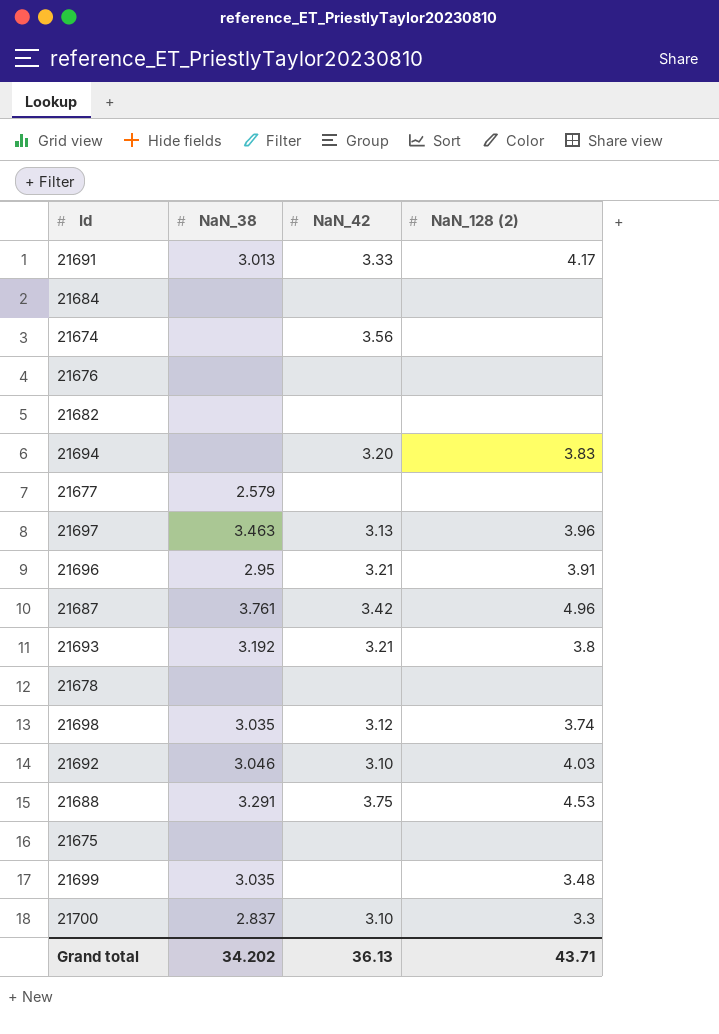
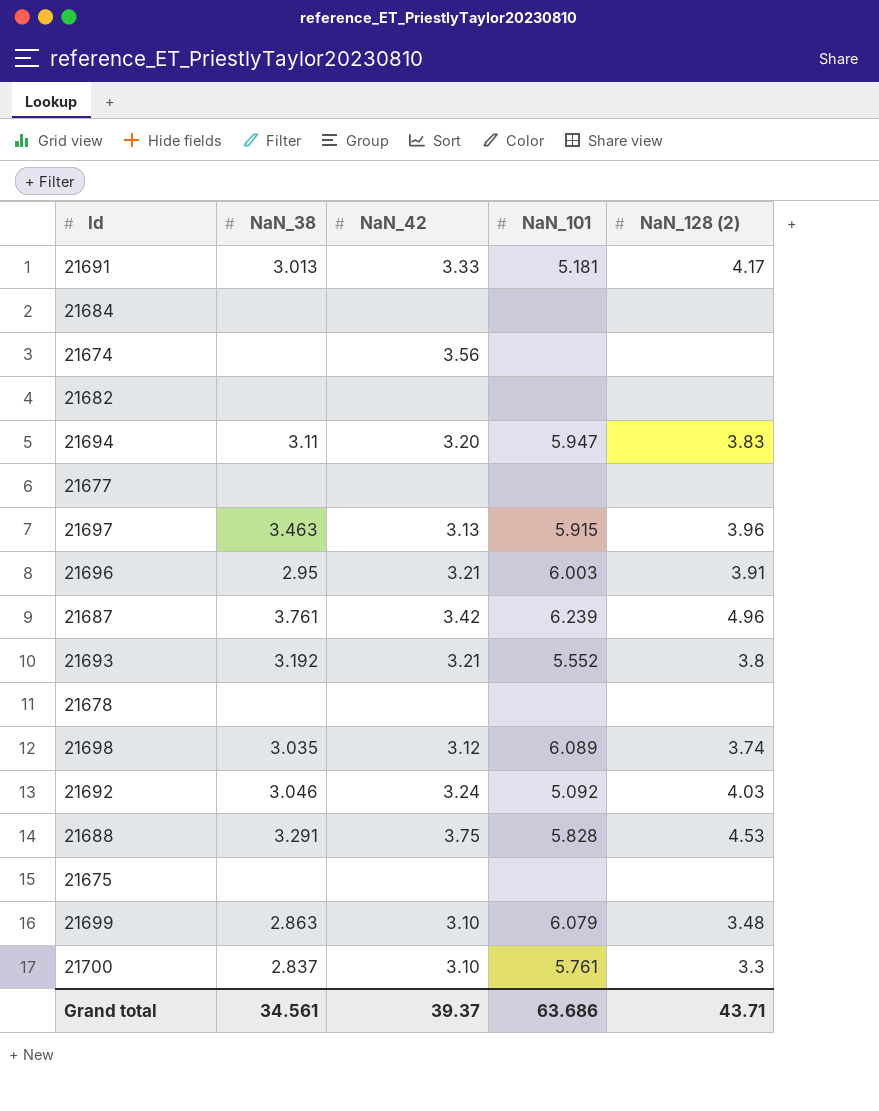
column NaN_101 | position: none -> 4
row 21676: none | none | none -> none
21694 | NaN_38: none -> 3.11
21677 | NaN_38: 2.579 -> none
21692 | NaN_42: 3.10 -> 3.24
21699 | NaN_38: 3.035 -> 2.863
21699 | NaN_42: none -> 3.10
Grand total | NaN_38: 34.202 -> 34.561
Grand total | NaN_42: 36.13 -> 39.37

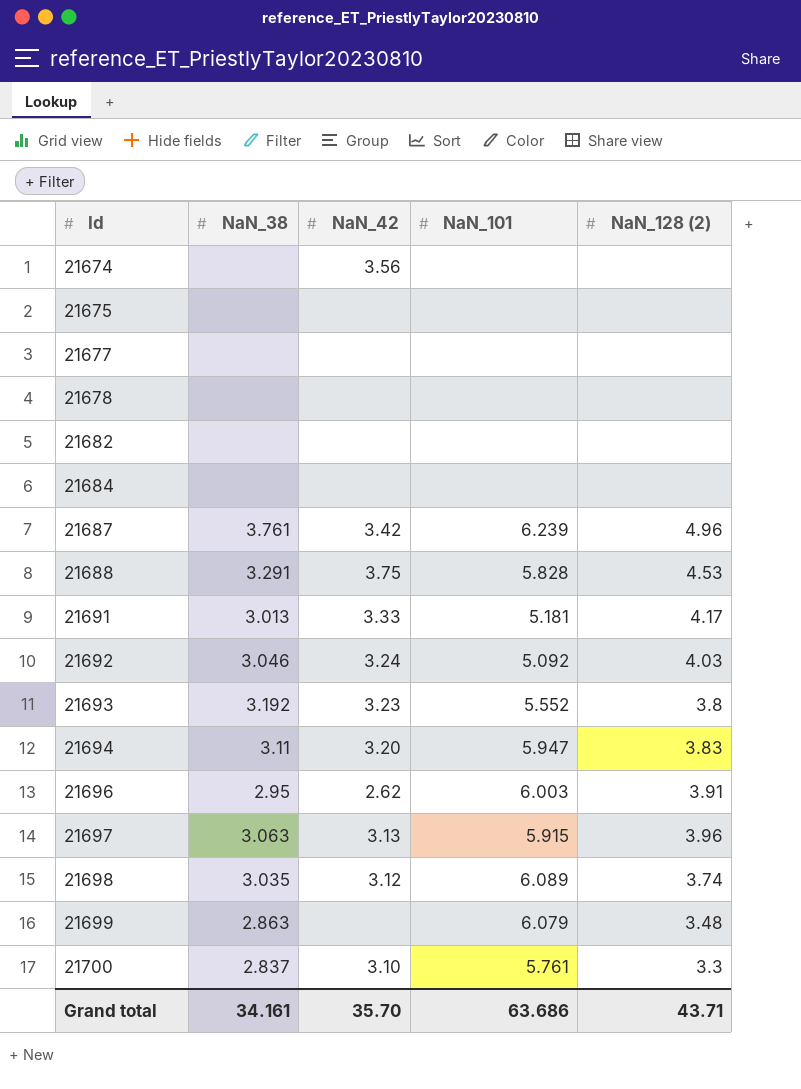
row order: none -> Id ascending
21693 | NaN_42: 3.21 -> 3.23
21696 | NaN_42: 3.21 -> 2.62
21697 | NaN_38: 3.463 -> 3.063
21699 | NaN_42: 3.10 -> none
Grand total | NaN_38: 34.561 -> 34.161
Grand total | NaN_42: 39.37 -> 35.70

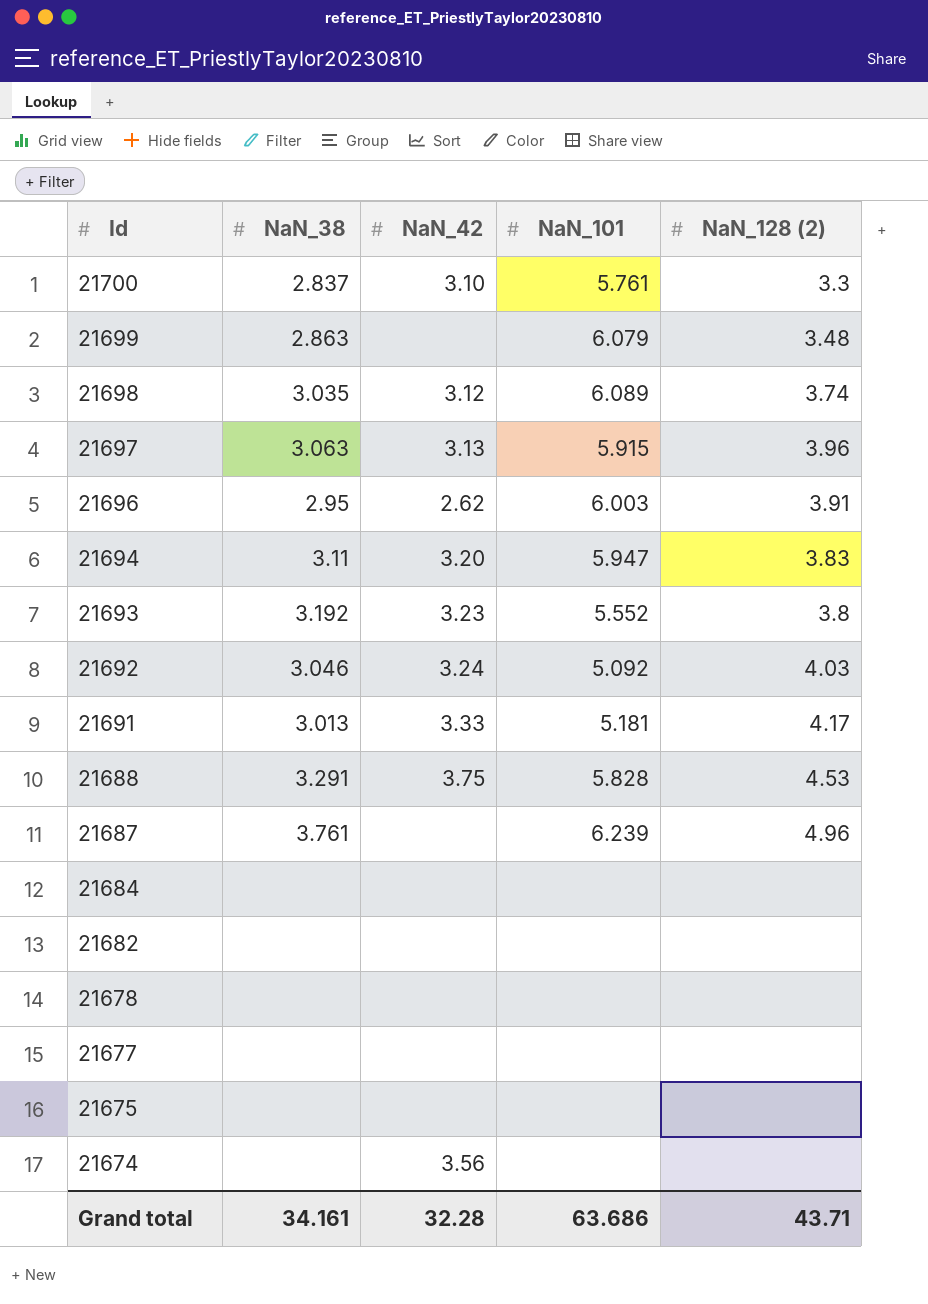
row order: Id ascending -> Id descending
21687 | NaN_42: 3.42 -> none
Grand total | NaN_42: 35.70 -> 32.28

